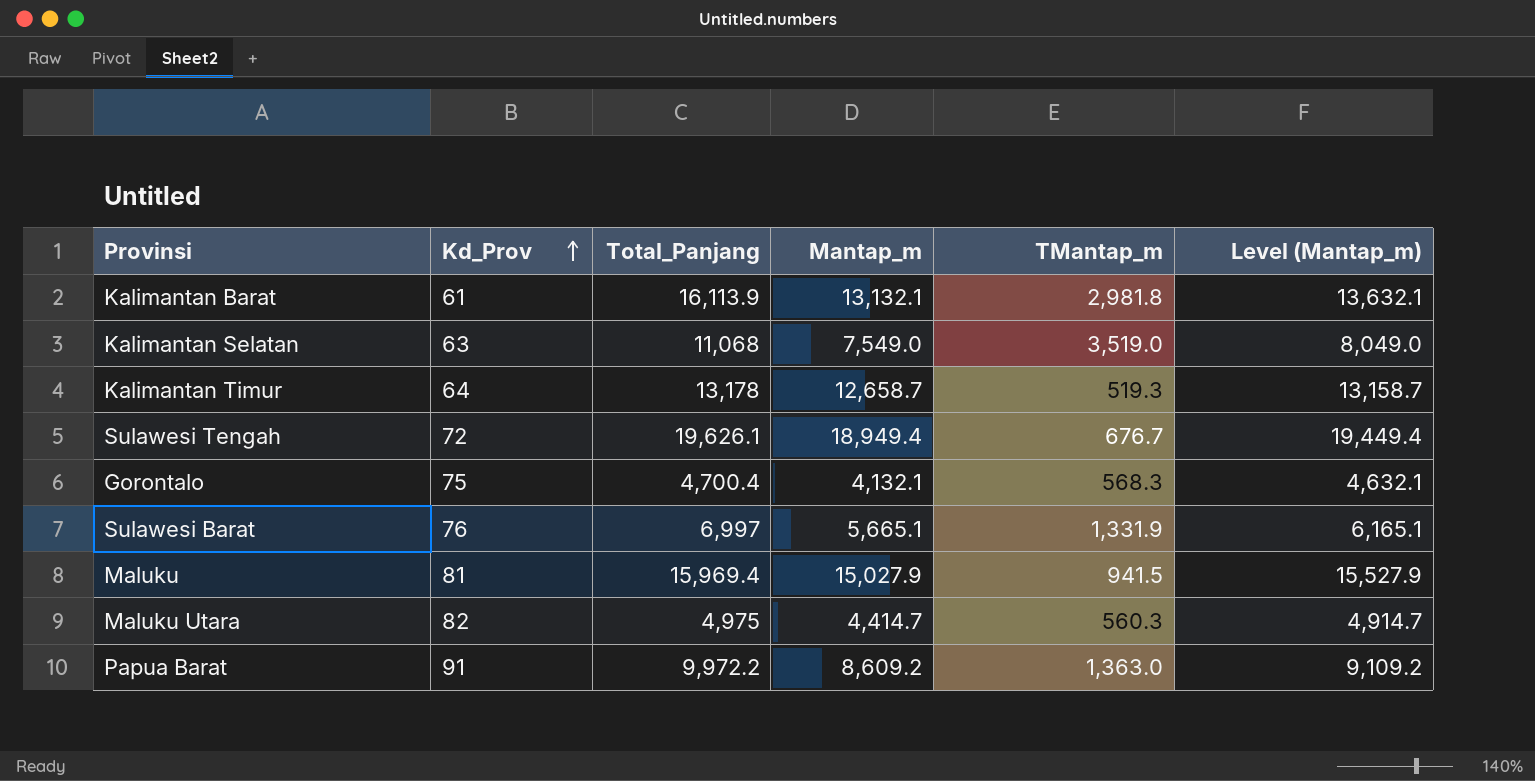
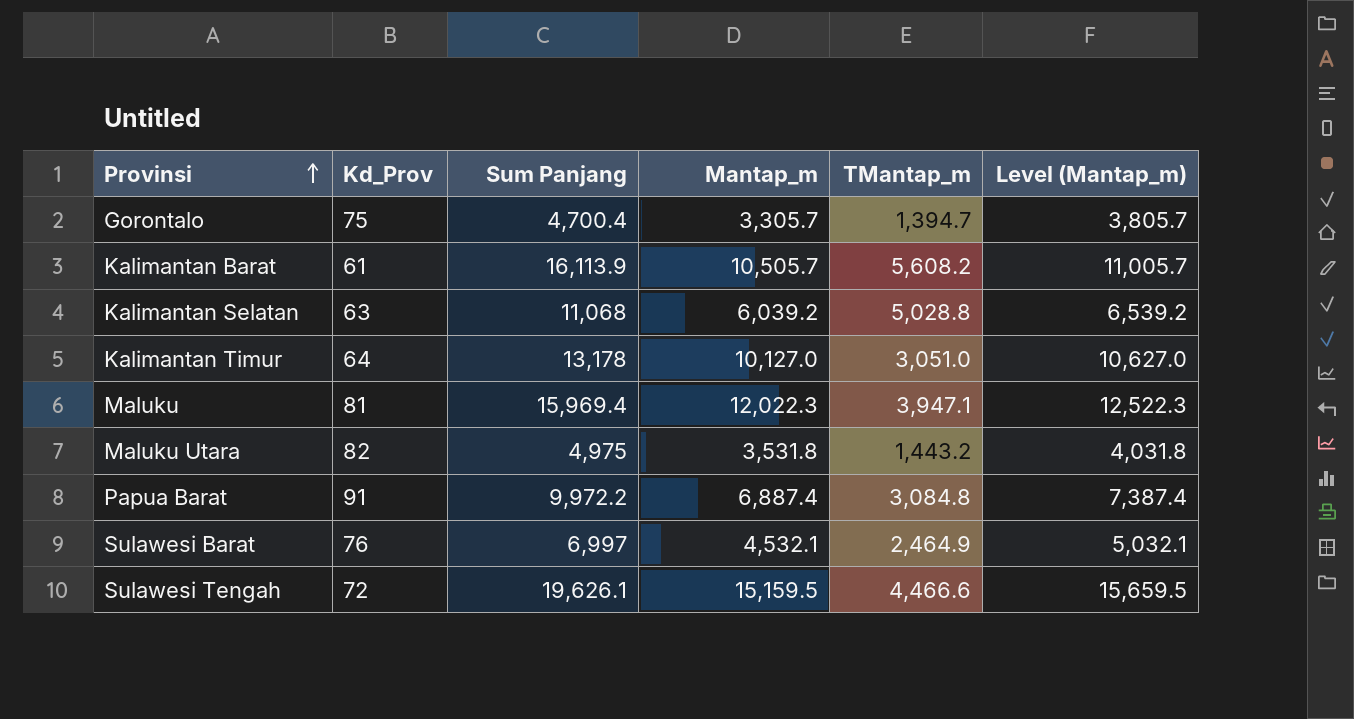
row order: Kd_Prov ascending -> Provinsi ascending
column name: Total_Panjang -> Sum Panjang
Gorontalo | Mantap_m: 4,132.1 -> 3,305.7
Gorontalo | TMantap_m: 568.3 -> 1,394.7
Gorontalo | Level (Mantap_m): 4,632.1 -> 3,805.7
Kalimantan Barat | Mantap_m: 13,132.1 -> 10,505.7
Kalimantan Barat | TMantap_m: 2,981.8 -> 5,608.2
Kalimantan Barat | Level (Mantap_m): 13,632.1 -> 11,005.7
Kalimantan Selatan | Mantap_m: 7,549.0 -> 6,039.2
Kalimantan Selatan | TMantap_m: 3,519.0 -> 5,028.8
Kalimantan Selatan | Level (Mantap_m): 8,049.0 -> 6,539.2
Kalimantan Timur | Mantap_m: 12,658.7 -> 10,127.0
Kalimantan Timur | TMantap_m: 519.3 -> 3,051.0
Kalimantan Timur | Level (Mantap_m): 13,158.7 -> 10,627.0
Maluku | Mantap_m: 15,027.9 -> 12,022.3
Maluku | TMantap_m: 941.5 -> 3,947.1
Maluku | Level (Mantap_m): 15,527.9 -> 12,522.3
Maluku Utara | Mantap_m: 4,414.7 -> 3,531.8
Maluku Utara | TMantap_m: 560.3 -> 1,443.2
Maluku Utara | Level (Mantap_m): 4,914.7 -> 4,031.8
Papua Barat | Mantap_m: 8,609.2 -> 6,887.4
Papua Barat | TMantap_m: 1,363.0 -> 3,084.8
Papua Barat | Level (Mantap_m): 9,109.2 -> 7,387.4
Sulawesi Barat | Mantap_m: 5,665.1 -> 4,532.1
Sulawesi Barat | TMantap_m: 1,331.9 -> 2,464.9
Sulawesi Barat | Level (Mantap_m): 6,165.1 -> 5,032.1
Sulawesi Tengah | Mantap_m: 18,949.4 -> 15,159.5
Sulawesi Tengah | TMantap_m: 676.7 -> 4,466.6
Sulawesi Tengah | Level (Mantap_m): 19,449.4 -> 15,659.5

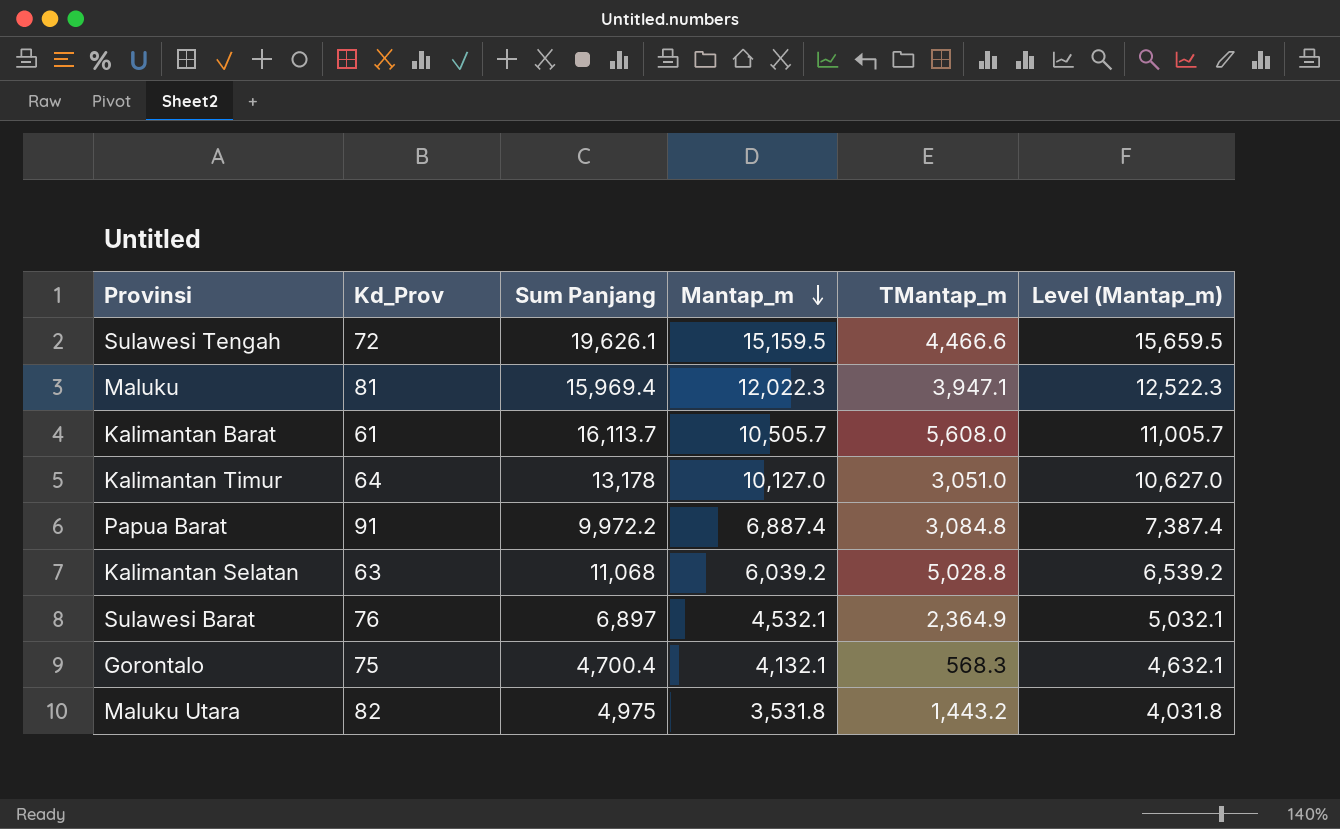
row order: Provinsi ascending -> Mantap_m descending
Kalimantan Barat | Sum Panjang: 16,113.9 -> 16,113.7
Kalimantan Barat | TMantap_m: 5,608.2 -> 5,608.0
Sulawesi Barat | Sum Panjang: 6,997 -> 6,897
Sulawesi Barat | TMantap_m: 2,464.9 -> 2,364.9
Gorontalo | Mantap_m: 3,305.7 -> 4,132.1
Gorontalo | TMantap_m: 1,394.7 -> 568.3
Gorontalo | Level (Mantap_m): 3,805.7 -> 4,632.1

